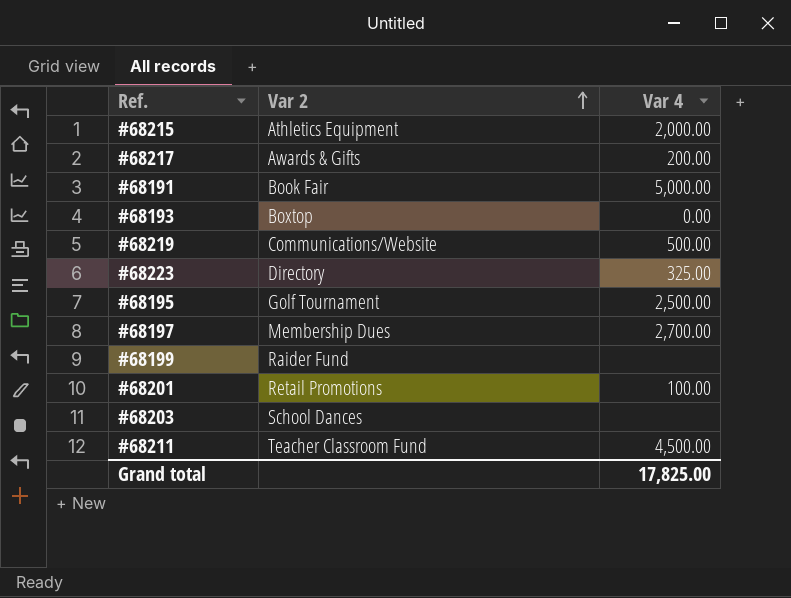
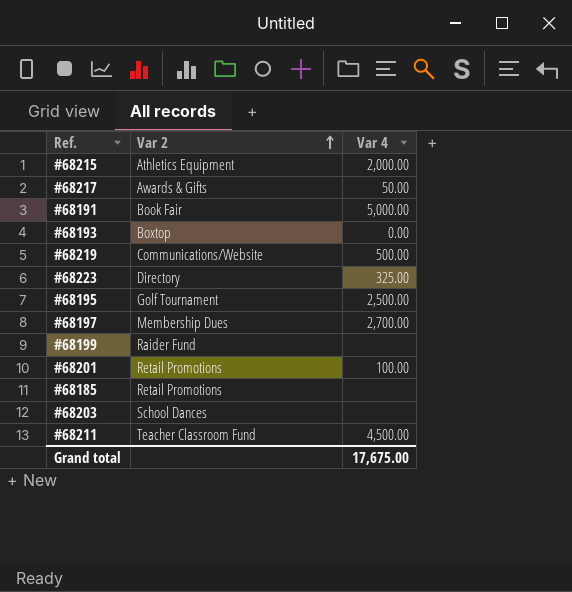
#68217 | Var 4: 200.00 -> 50.00
row #68185: none -> Retail Promotions | none
Grand total | Var 4: 17,825.00 -> 17,675.00

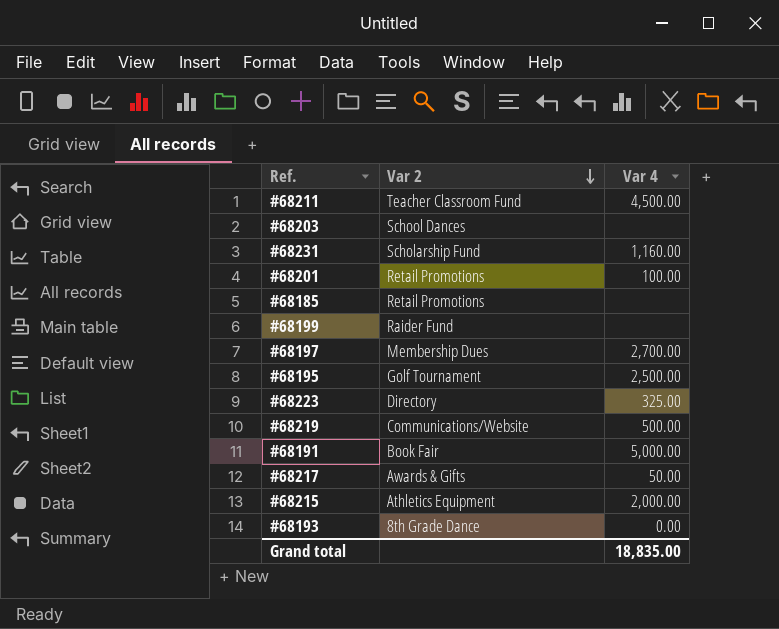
row order: Var 2 ascending -> Var 2 descending
row #68231: none -> Scholarship Fund | 1,160.00
#68193 | Var 2: Boxtop -> 8th Grade Dance
Grand total | Var 4: 17,675.00 -> 18,835.00

